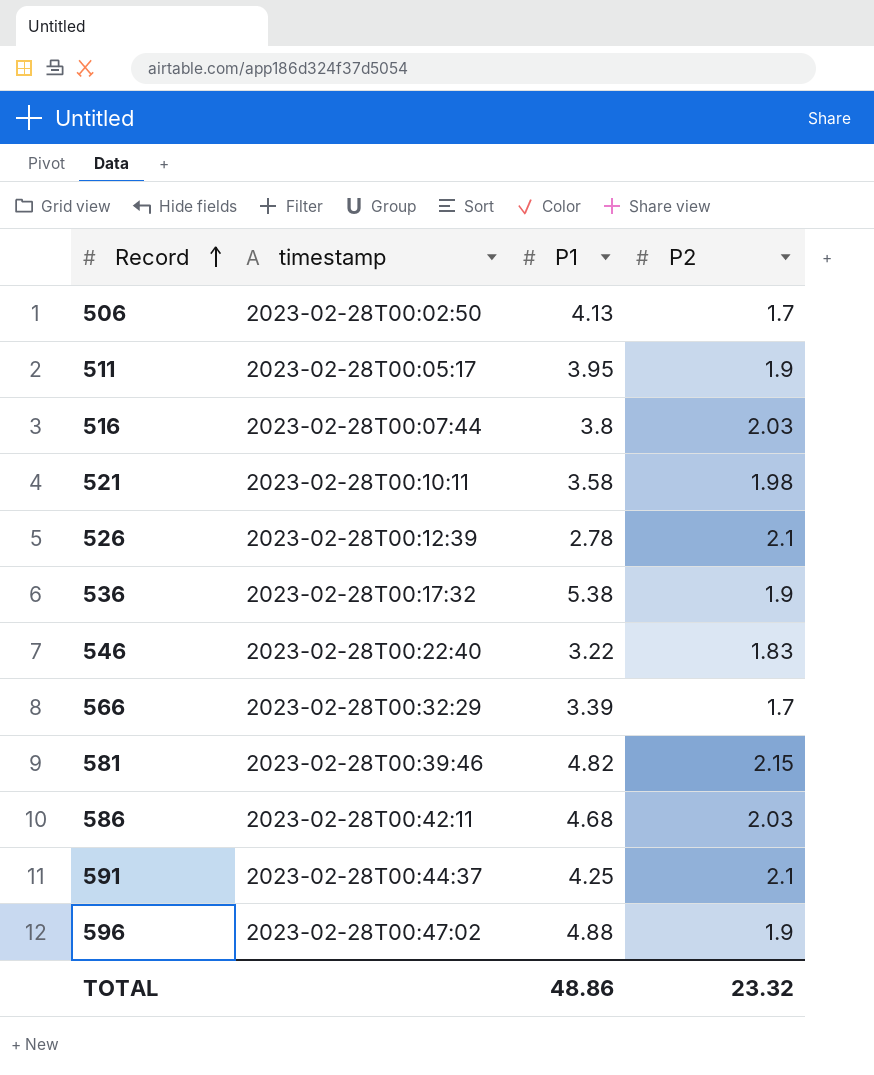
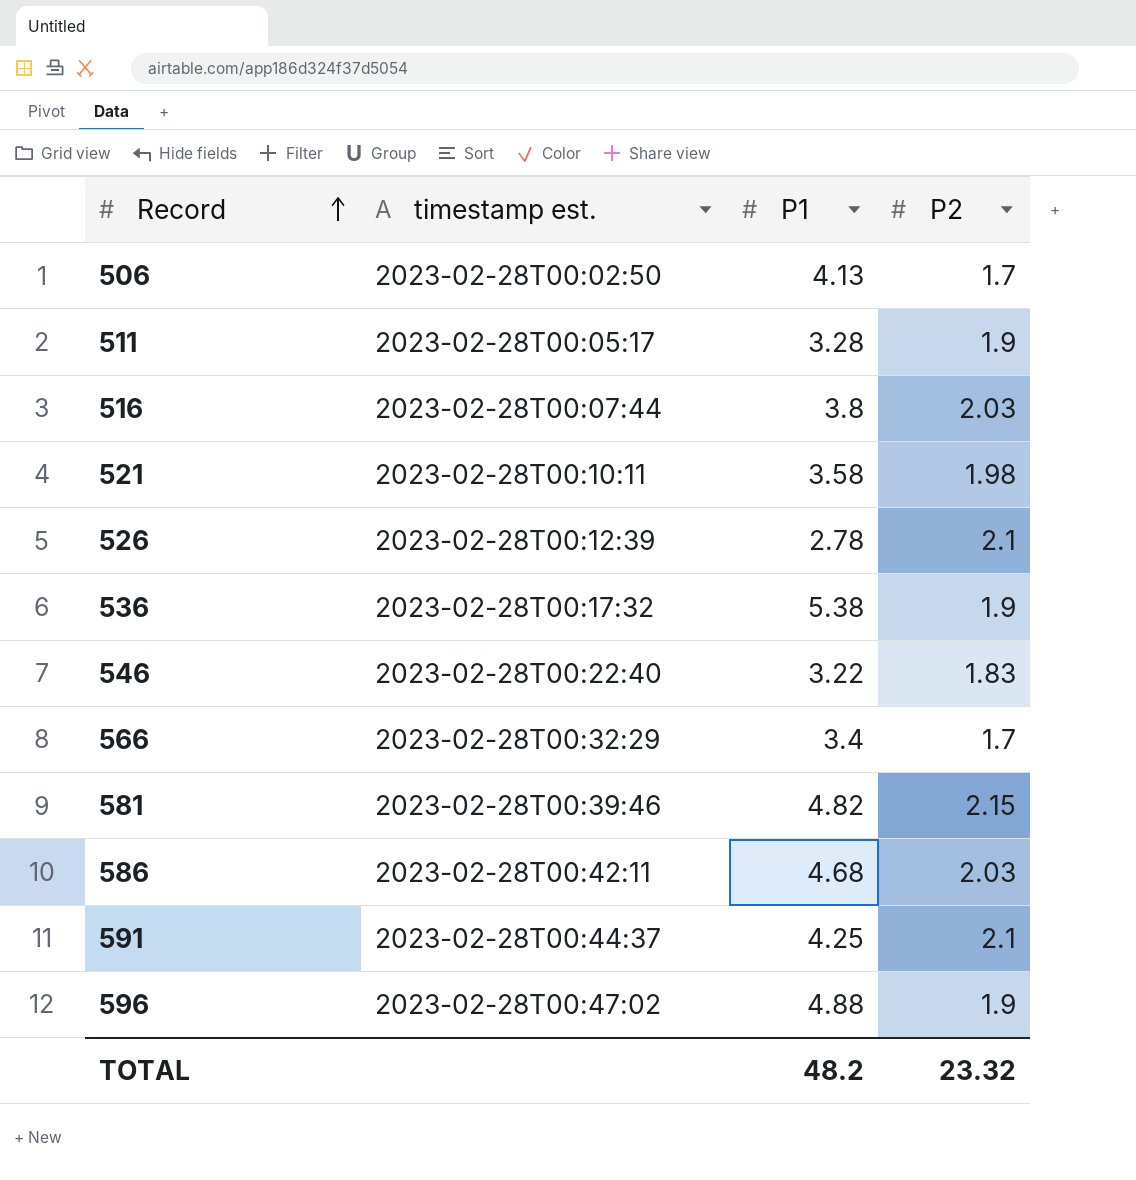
column name: timestamp -> timestamp est.
511 | P1: 3.95 -> 3.28
566 | P1: 3.39 -> 3.4
TOTAL | P1: 48.86 -> 48.2

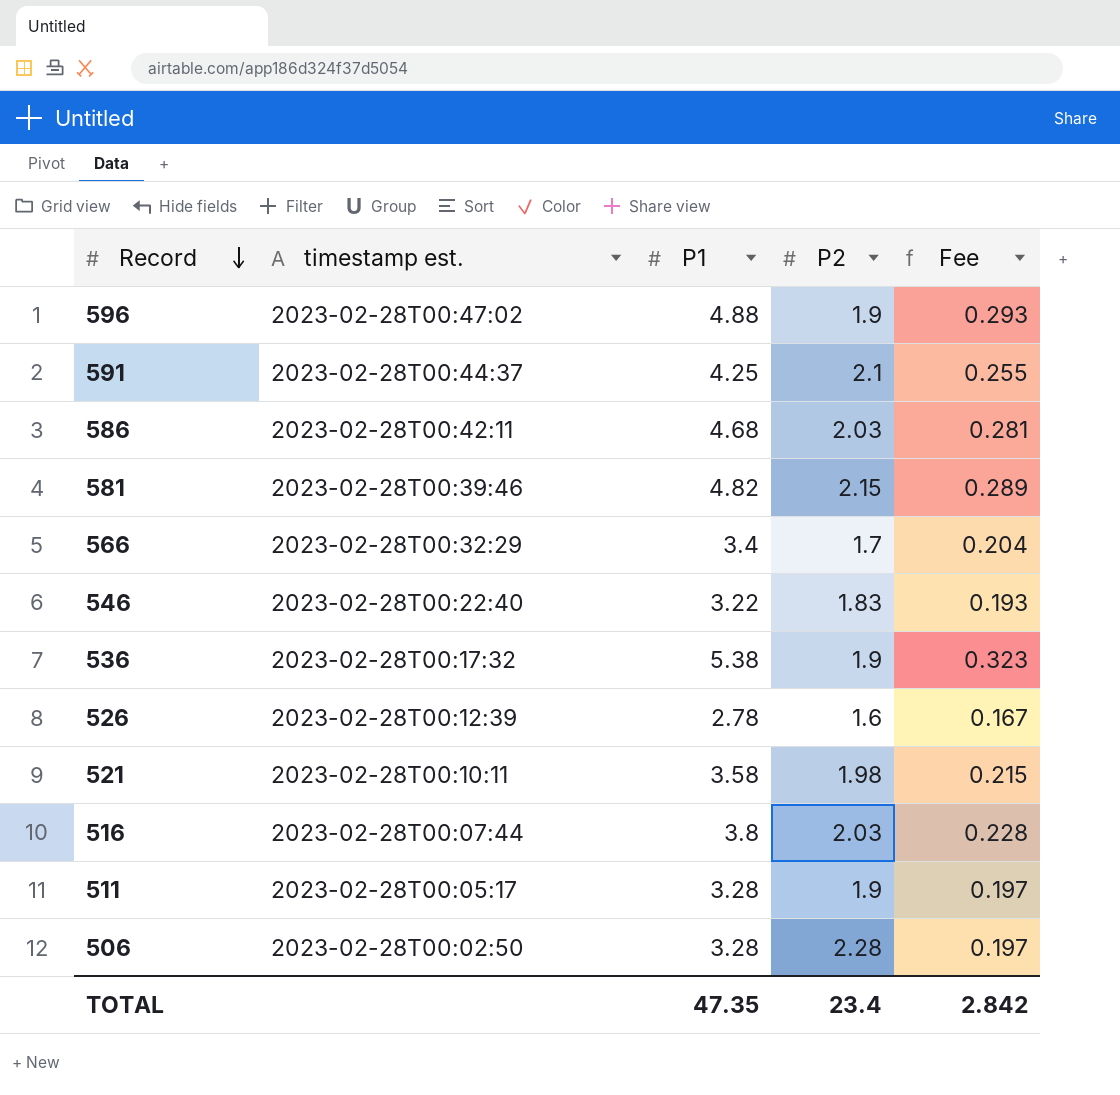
row order: Record ascending -> Record descending
column Fee | formula: none -> [P1] * 0.06
526 | P2: 2.1 -> 1.6
506 | P1: 4.13 -> 3.28
506 | P2: 1.7 -> 2.28
TOTAL | P1: 48.2 -> 47.35
TOTAL | P2: 23.32 -> 23.4

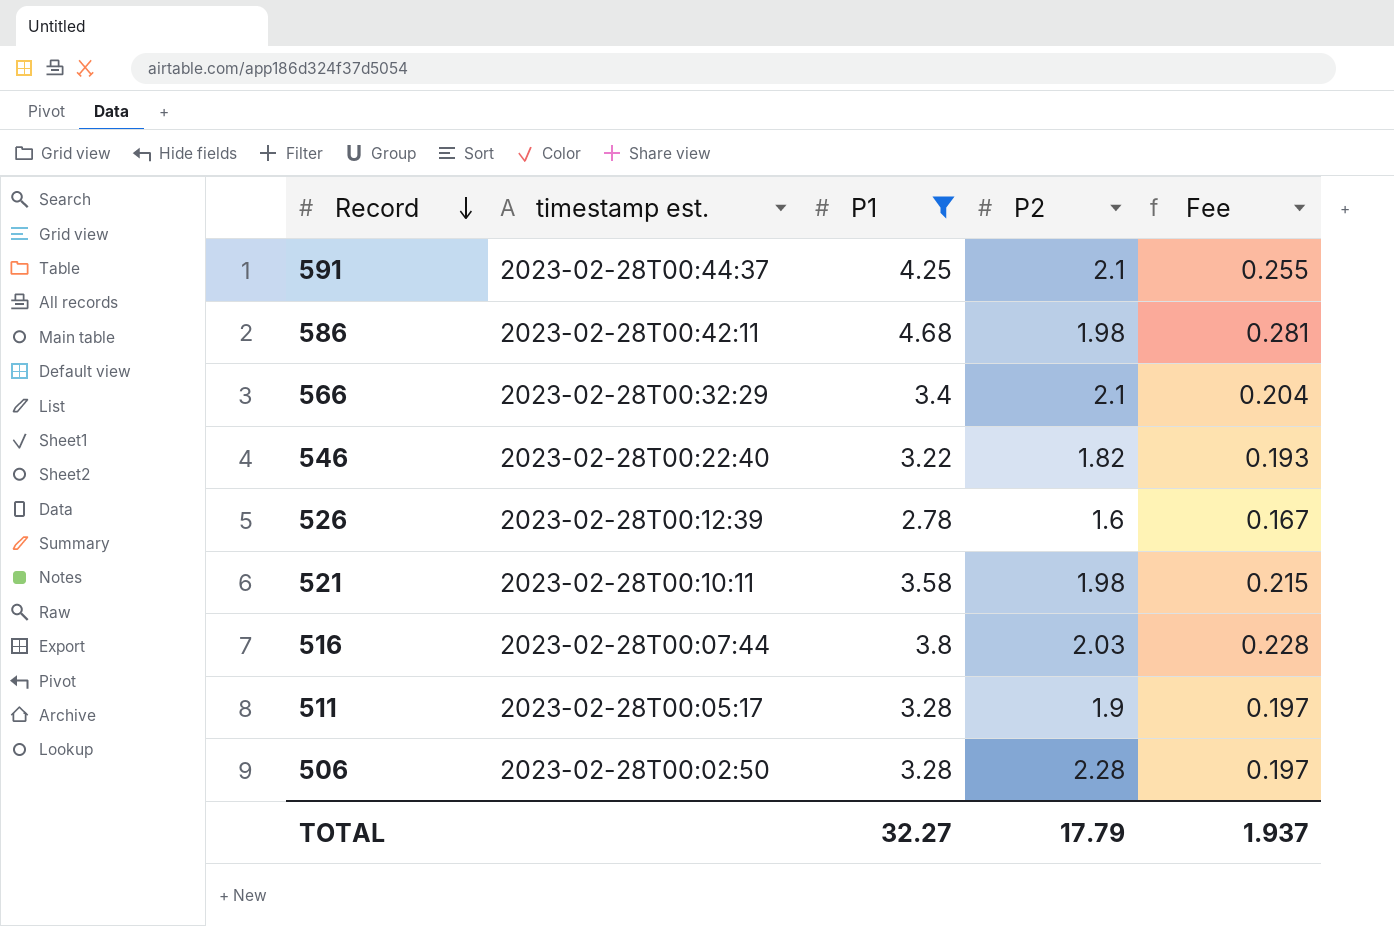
filter: none -> P1 <= 4.68
586 | P2: 2.03 -> 1.98
566 | P2: 1.7 -> 2.1
546 | P2: 1.83 -> 1.82
TOTAL | P1: 47.35 -> 32.27
TOTAL | P2: 23.4 -> 17.79
TOTAL | Fee: 2.842 -> 1.937

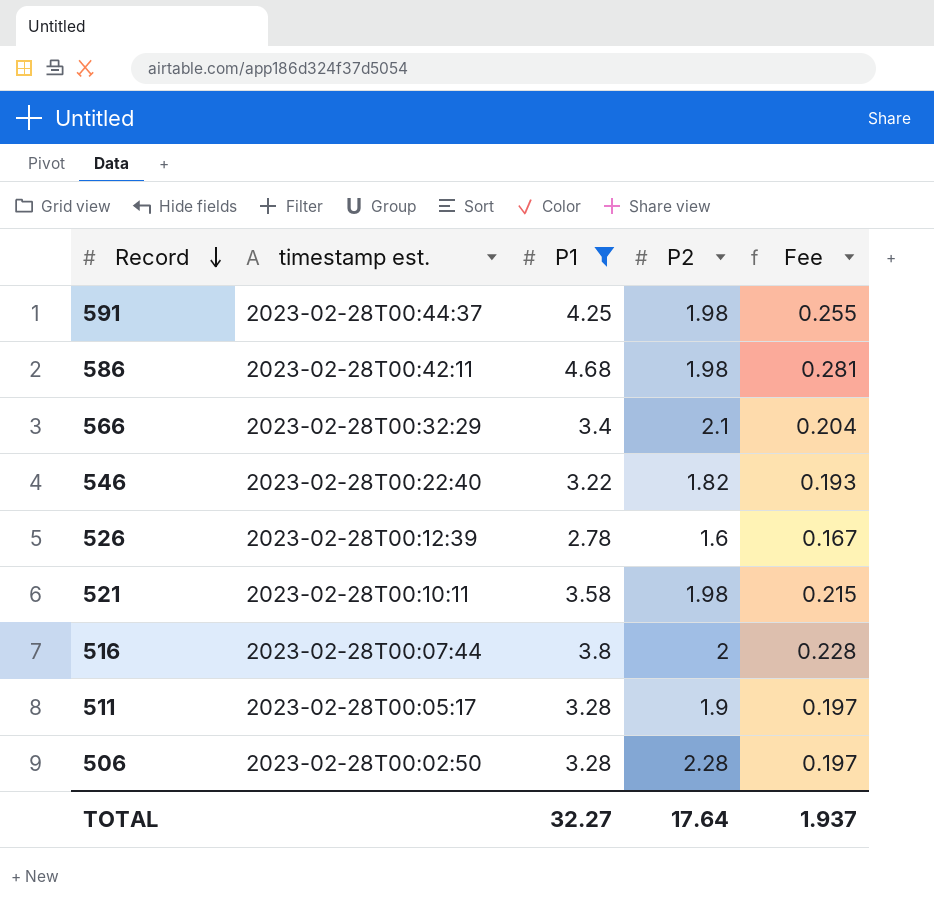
591 | P2: 2.1 -> 1.98
516 | P2: 2.03 -> 2
TOTAL | P2: 17.79 -> 17.64

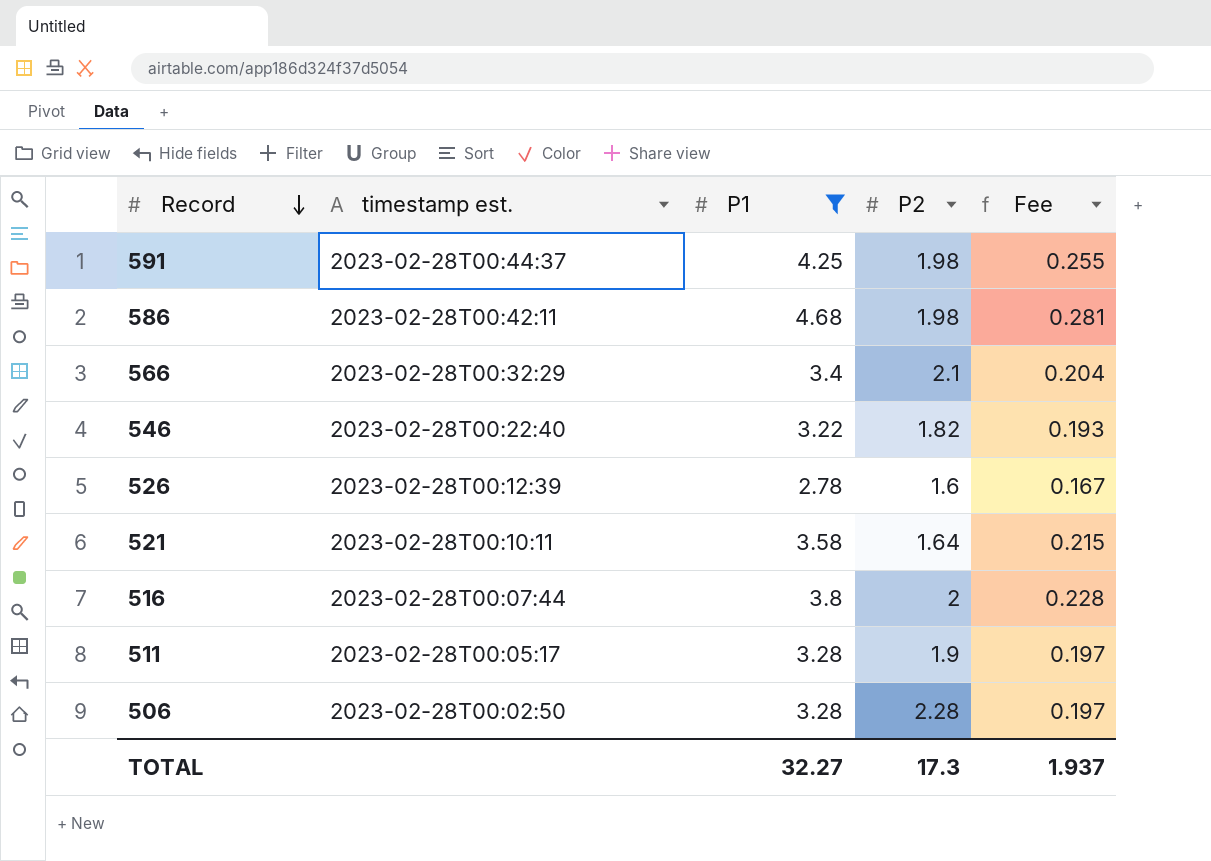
521 | P2: 1.98 -> 1.64
TOTAL | P2: 17.64 -> 17.3

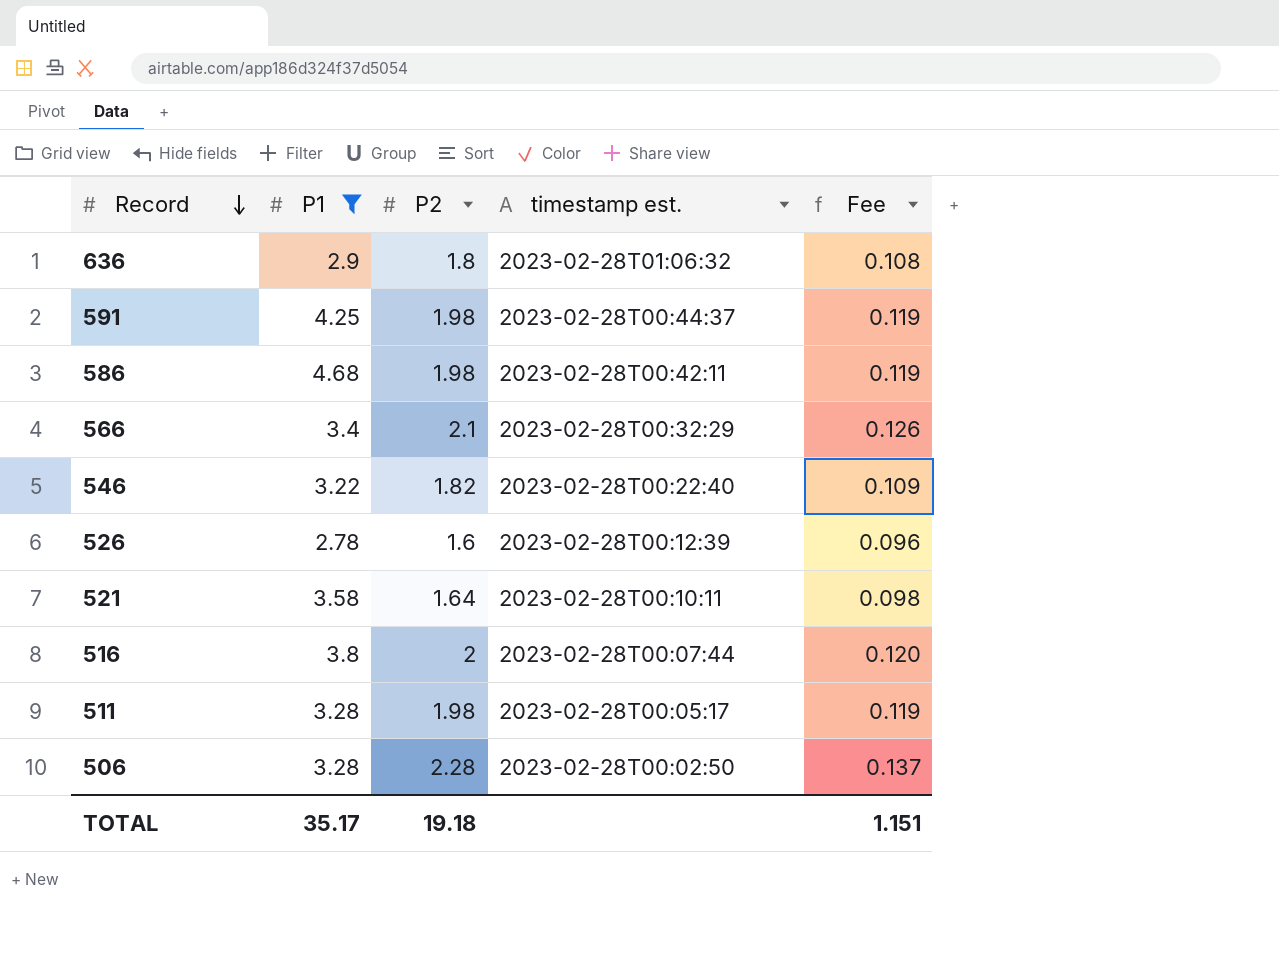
column timestamp est. | position: 2 -> 4
column Fee | formula: [P1] * 0.06 -> [P2] * 0.06
row 636: none -> 2.9 | 1.8 | 2023-02-28T01:06:32 | 0.108
511 | P2: 1.9 -> 1.98
TOTAL | P1: 32.27 -> 35.17
TOTAL | P2: 17.3 -> 19.18
TOTAL | Fee: 1.937 -> 1.151

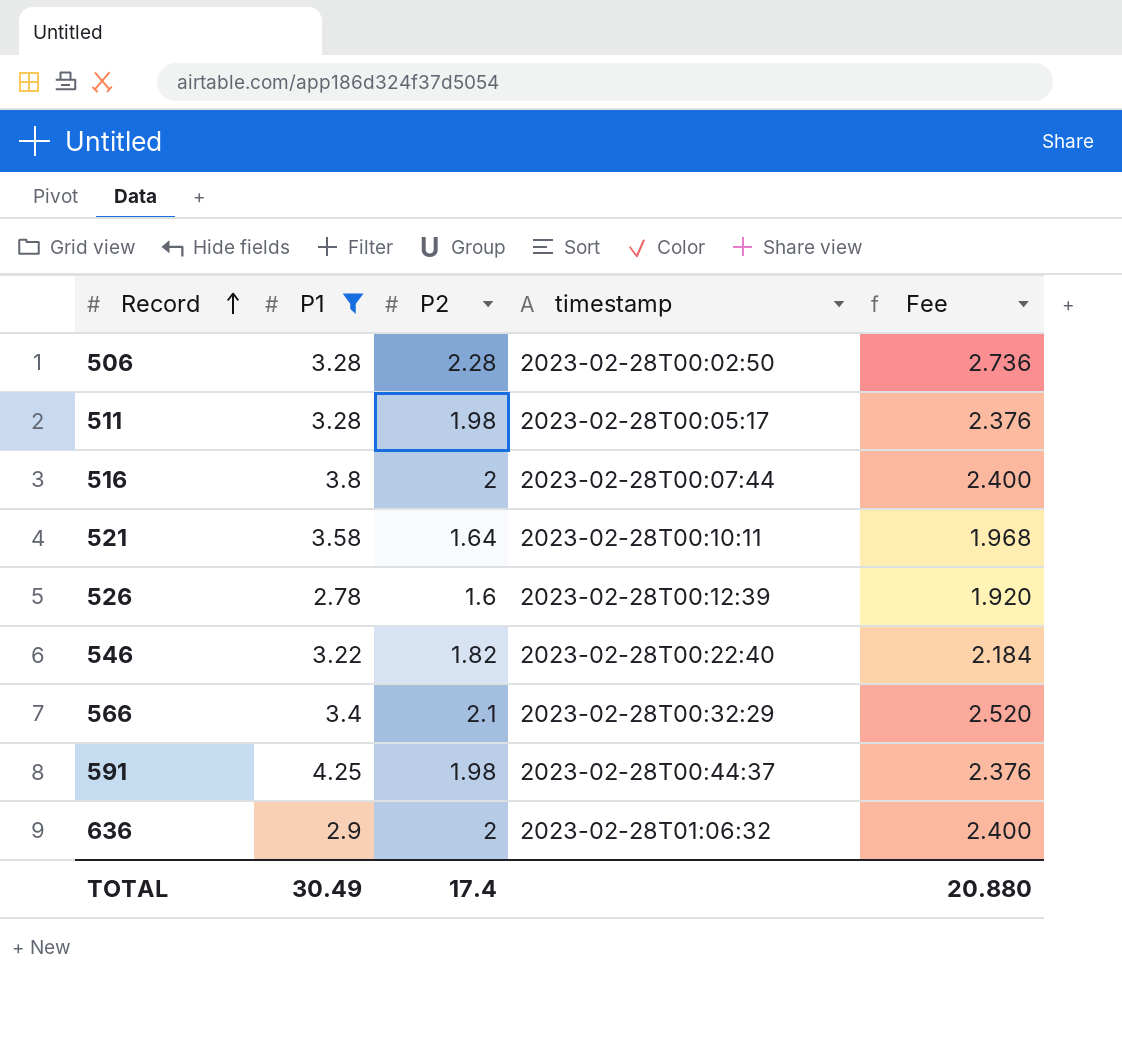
row order: Record descending -> Record ascending
column name: timestamp est. -> timestamp
column Fee | formula: [P2] * 0.06 -> [P2] * 1.2
row 586: 4.68 | 1.98 | 2023-02-28T00:42:11 | 0.119 -> none
636 | P2: 1.8 -> 2
TOTAL | P1: 35.17 -> 30.49
TOTAL | P2: 19.18 -> 17.4
TOTAL | Fee: 1.151 -> 20.880

